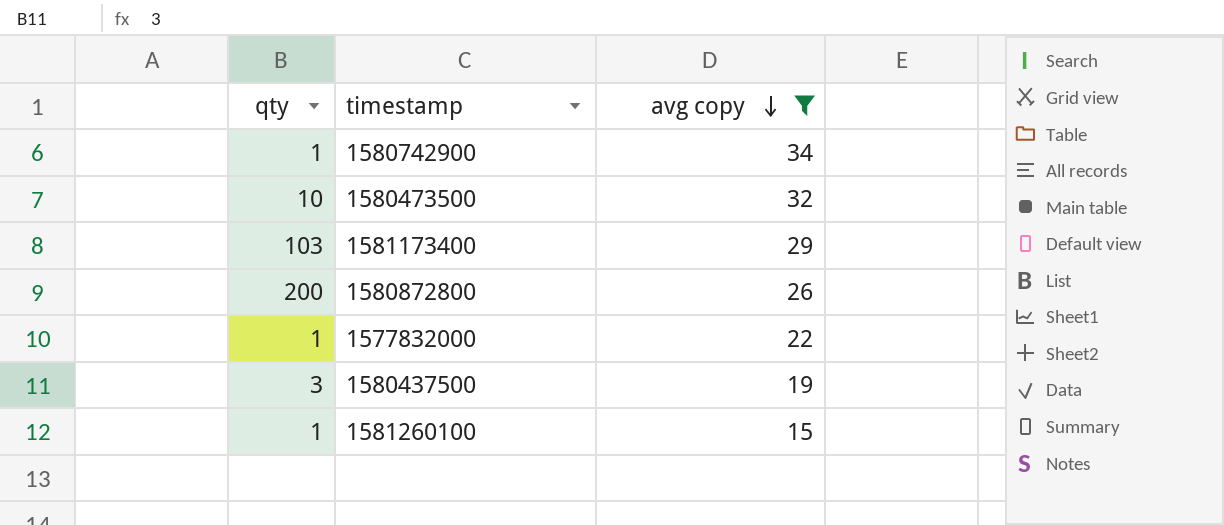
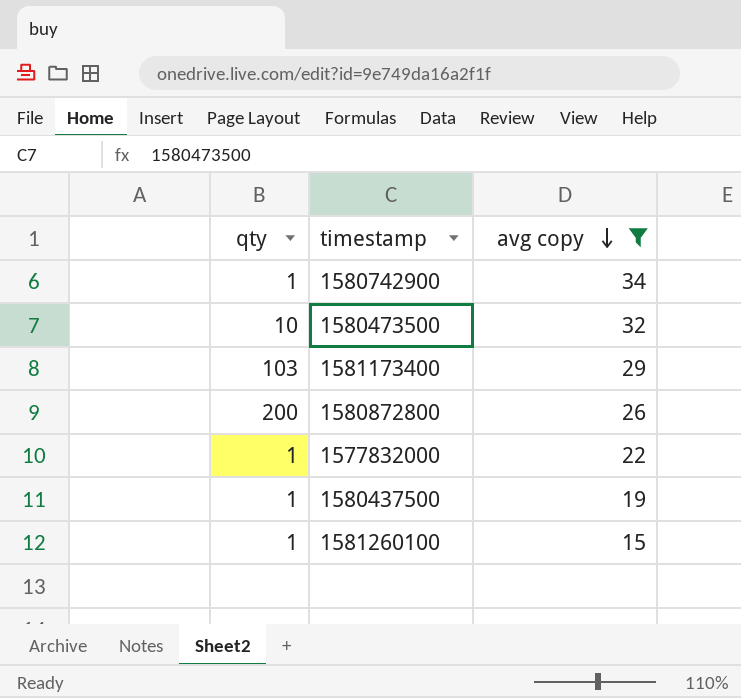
1580437500 | qty: 3 -> 1

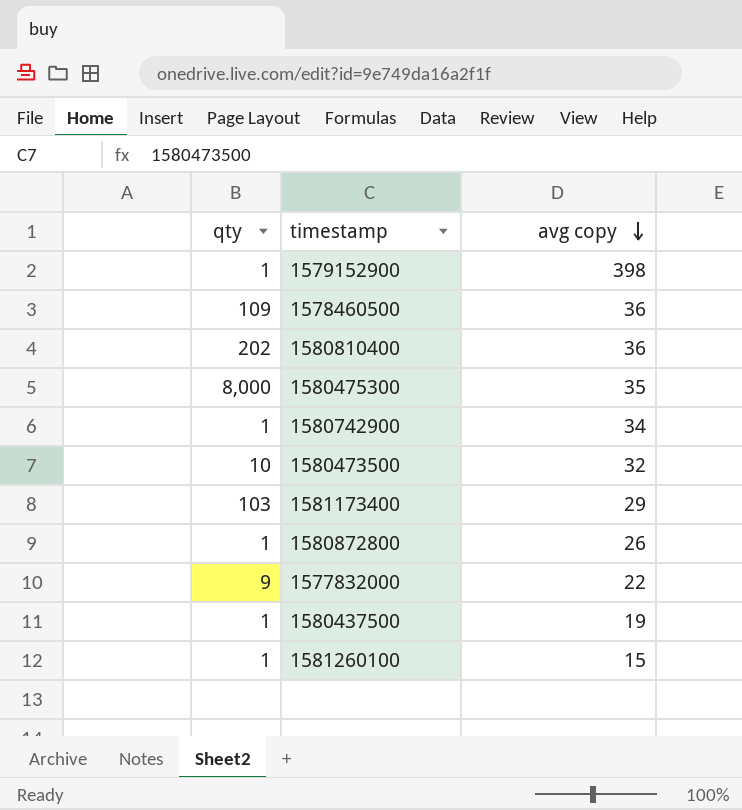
filter: avg copy <= 34 -> none
1580872800 | qty: 200 -> 1
1577832000 | qty: 1 -> 9

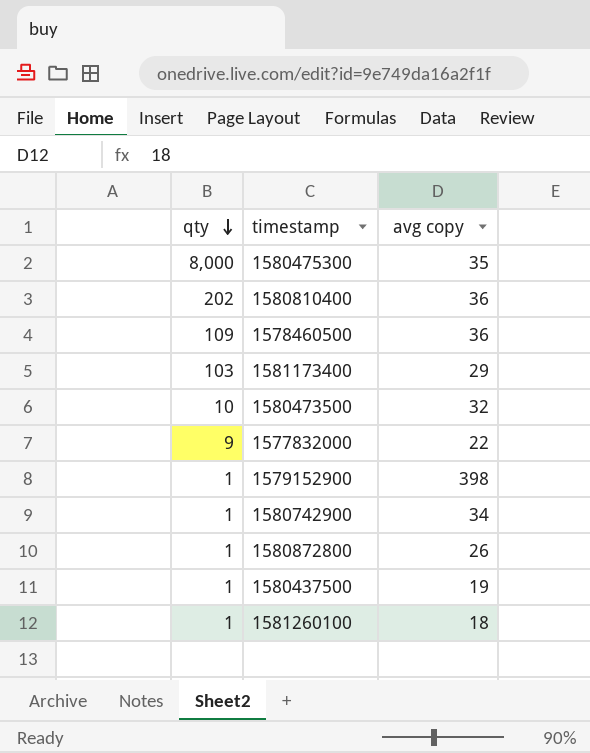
row order: avg copy descending -> qty descending
1581260100 | avg copy: 15 -> 18

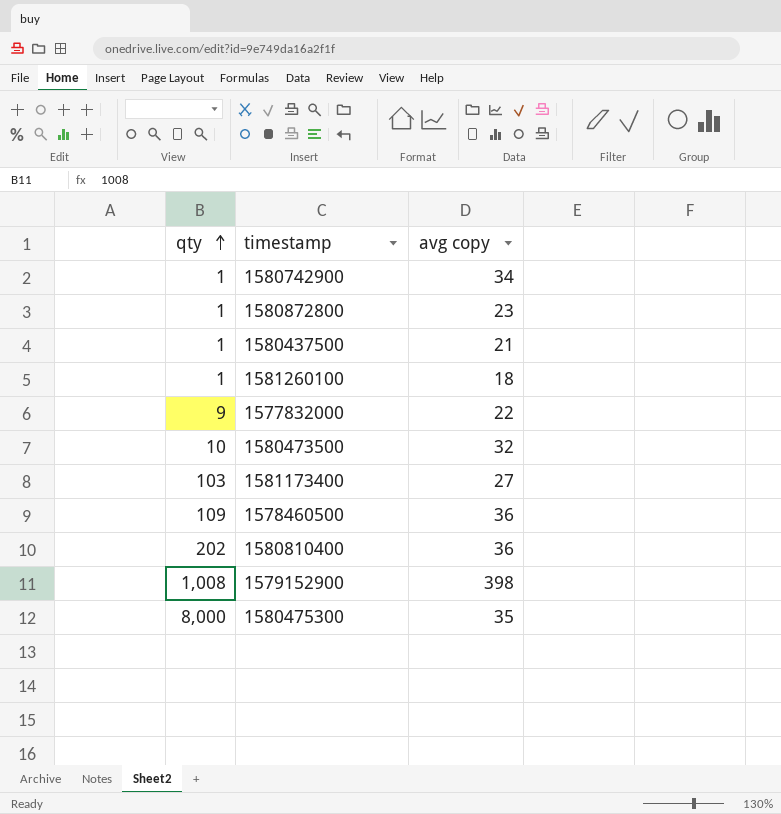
row order: qty descending -> qty ascending
1580872800 | avg copy: 26 -> 23
1580437500 | avg copy: 19 -> 21
1581173400 | avg copy: 29 -> 27
1579152900 | qty: 1 -> 1,008

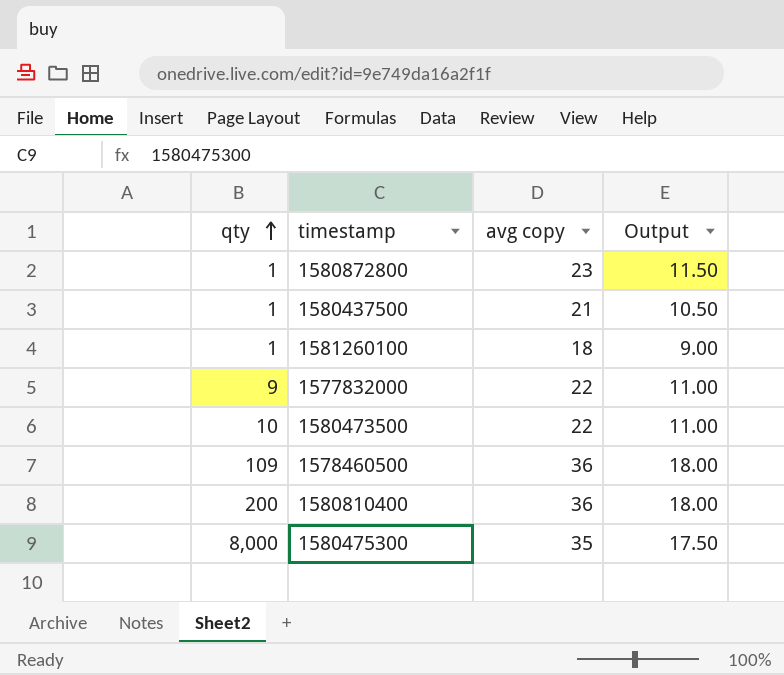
column Output | formula: none -> [avg copy] * 0.5
row 1580742900: 1 | 34 -> none
row 1581173400: 103 | 27 -> none
row 1579152900: 1,008 | 398 -> none
1580473500 | avg copy: 32 -> 22
1580810400 | qty: 202 -> 200

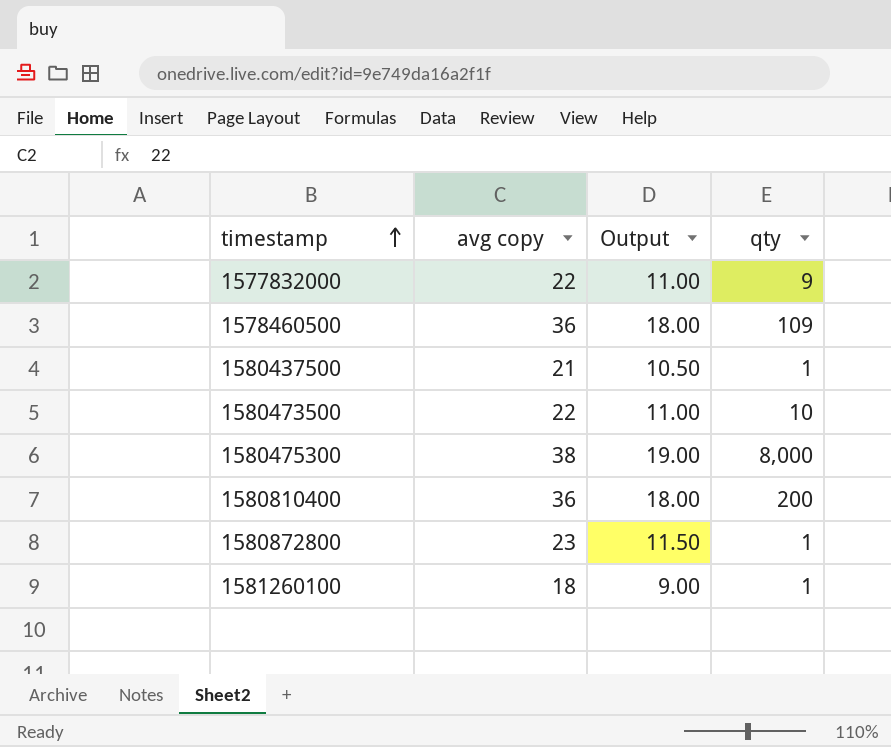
row order: qty ascending -> timestamp ascending
column qty | position: 1 -> 4
1580475300 | avg copy: 35 -> 38
1580475300 | Output: 17.50 -> 19.00

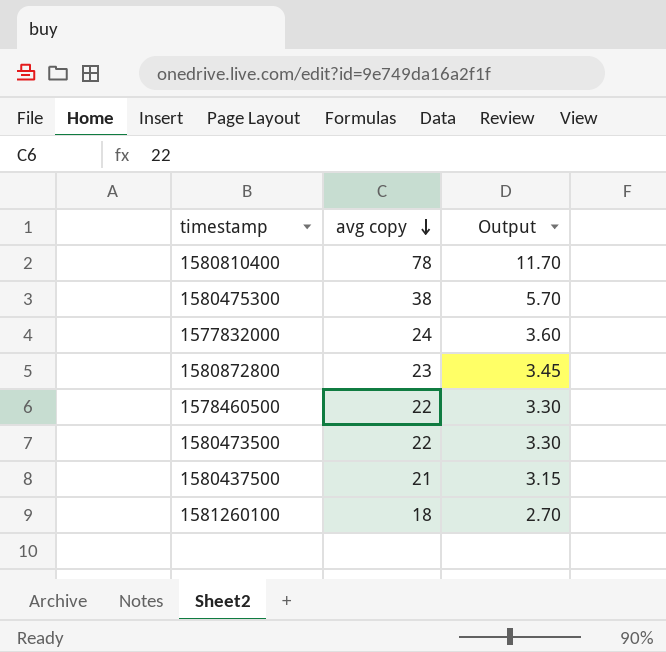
row order: timestamp ascending -> avg copy descending
column qty | position: 4 -> none
column Output | formula: [avg copy] * 0.5 -> [avg copy] * 0.15
1580810400 | avg copy: 36 -> 78
1577832000 | avg copy: 22 -> 24
1578460500 | avg copy: 36 -> 22

